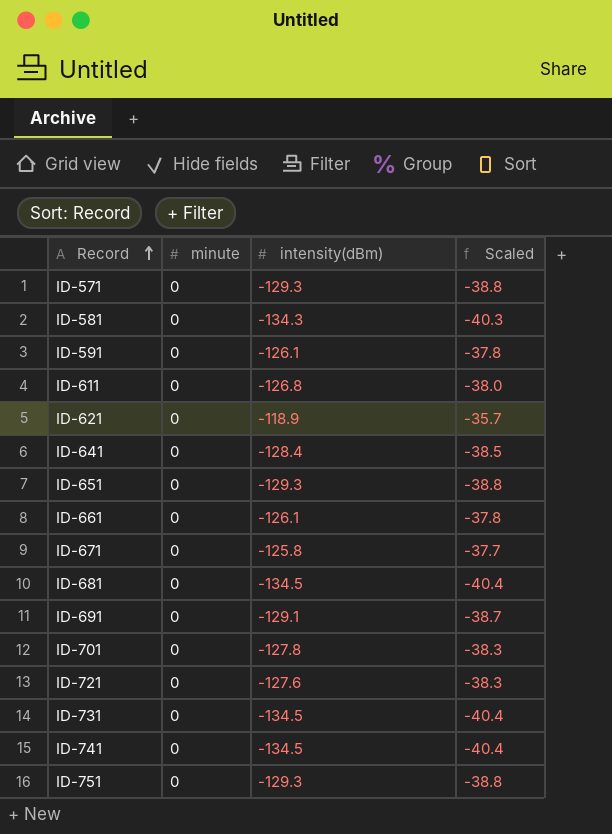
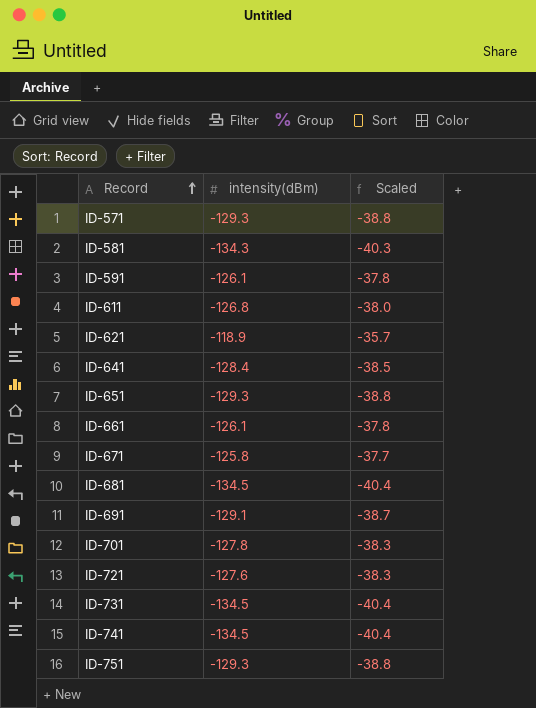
column minute | position: 2 -> none

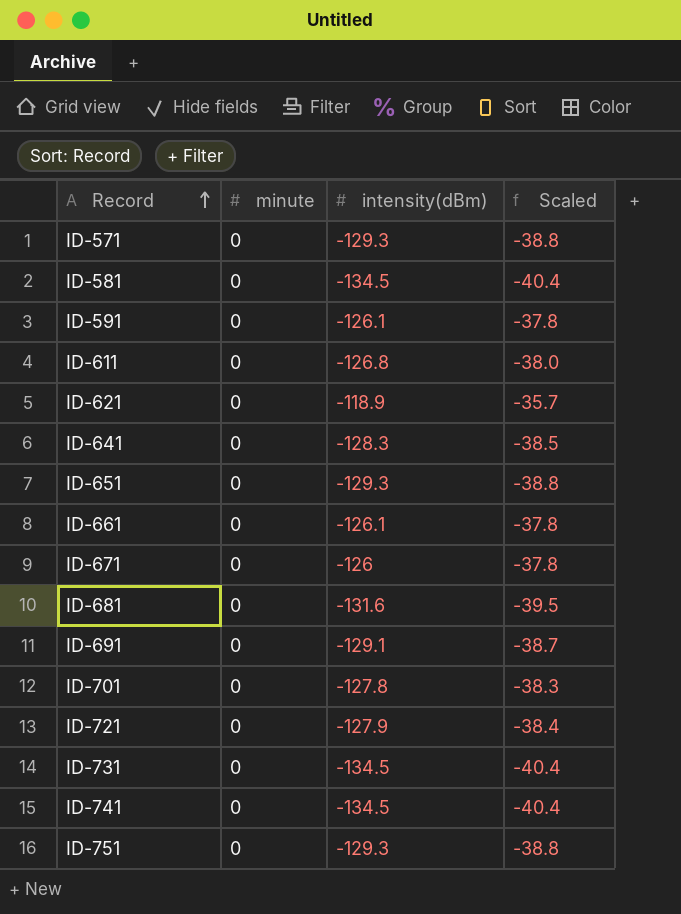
column minute | position: none -> 2
ID-581 | intensity(dBm): -134.3 -> -134.5
ID-581 | Scaled: -40.3 -> -40.4
ID-641 | intensity(dBm): -128.4 -> -128.3
ID-671 | intensity(dBm): -125.8 -> -126
ID-671 | Scaled: -37.7 -> -37.8
ID-681 | intensity(dBm): -134.5 -> -131.6
ID-681 | Scaled: -40.4 -> -39.5
ID-721 | intensity(dBm): -127.6 -> -127.9
ID-721 | Scaled: -38.3 -> -38.4

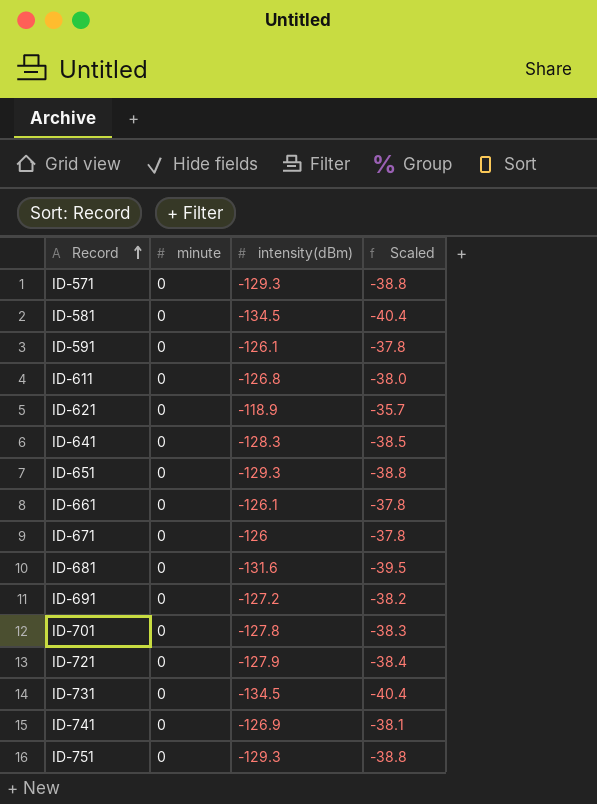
ID-691 | intensity(dBm): -129.1 -> -127.2
ID-691 | Scaled: -38.7 -> -38.2
ID-741 | intensity(dBm): -134.5 -> -126.9
ID-741 | Scaled: -40.4 -> -38.1

